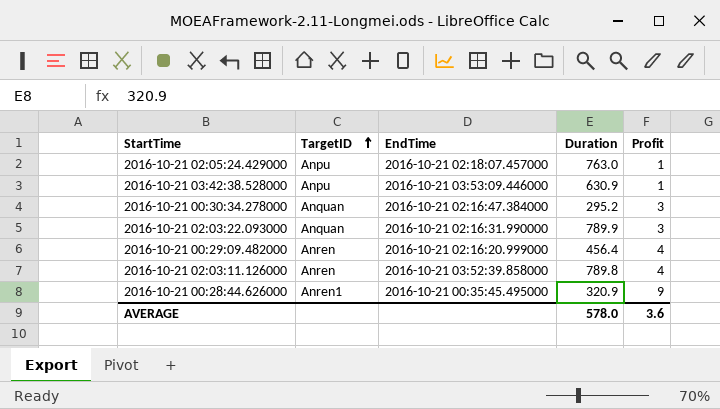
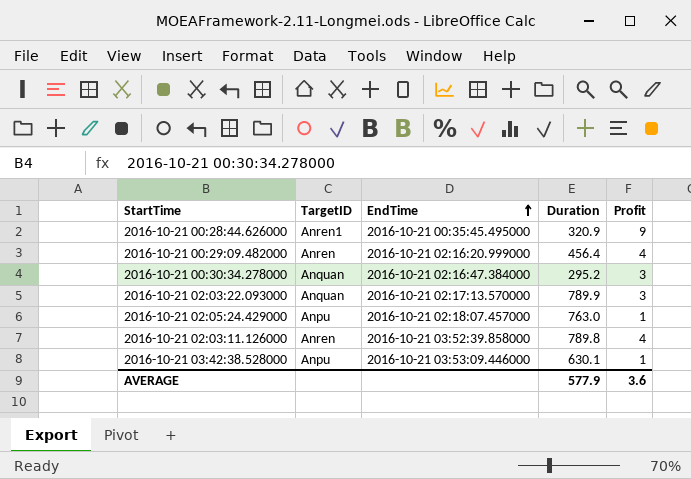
row order: TargetID ascending -> EndTime ascending
2016-10-21 02:03:22.093000 | EndTime: 2016-10-21 02:16:31.990000 -> 2016-10-21 02:17:13.570000
2016-10-21 03:42:38.528000 | Duration: 630.9 -> 630.1
AVERAGE | Duration: 578.0 -> 577.9

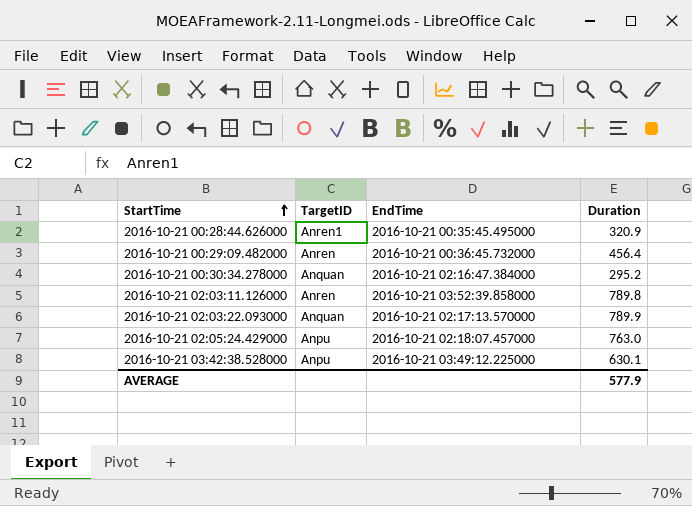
row order: EndTime ascending -> StartTime ascending
column Profit | position: 5 -> none
2016-10-21 00:29:09.482000 | EndTime: 2016-10-21 02:16:20.999000 -> 2016-10-21 00:36:45.732000
2016-10-21 03:42:38.528000 | EndTime: 2016-10-21 03:53:09.446000 -> 2016-10-21 03:49:12.225000

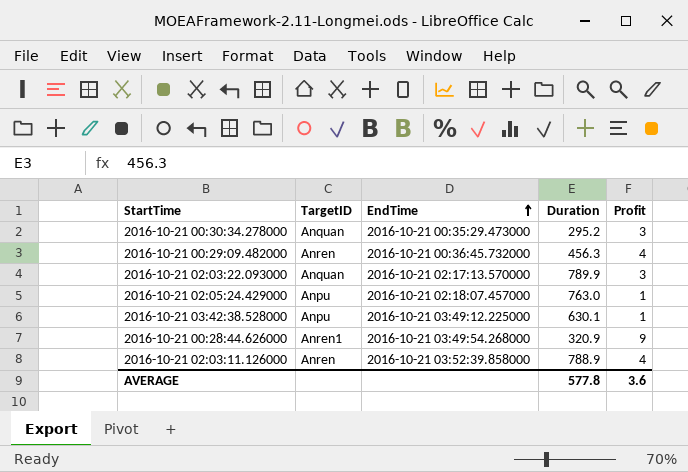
row order: StartTime ascending -> EndTime ascending
column Profit | position: none -> 5
2016-10-21 00:30:34.278000 | EndTime: 2016-10-21 02:16:47.384000 -> 2016-10-21 00:35:29.473000
2016-10-21 00:29:09.482000 | Duration: 456.4 -> 456.3
2016-10-21 00:28:44.626000 | EndTime: 2016-10-21 00:35:45.495000 -> 2016-10-21 03:49:54.268000
2016-10-21 02:03:11.126000 | Duration: 789.8 -> 788.9
AVERAGE | Duration: 577.9 -> 577.8

